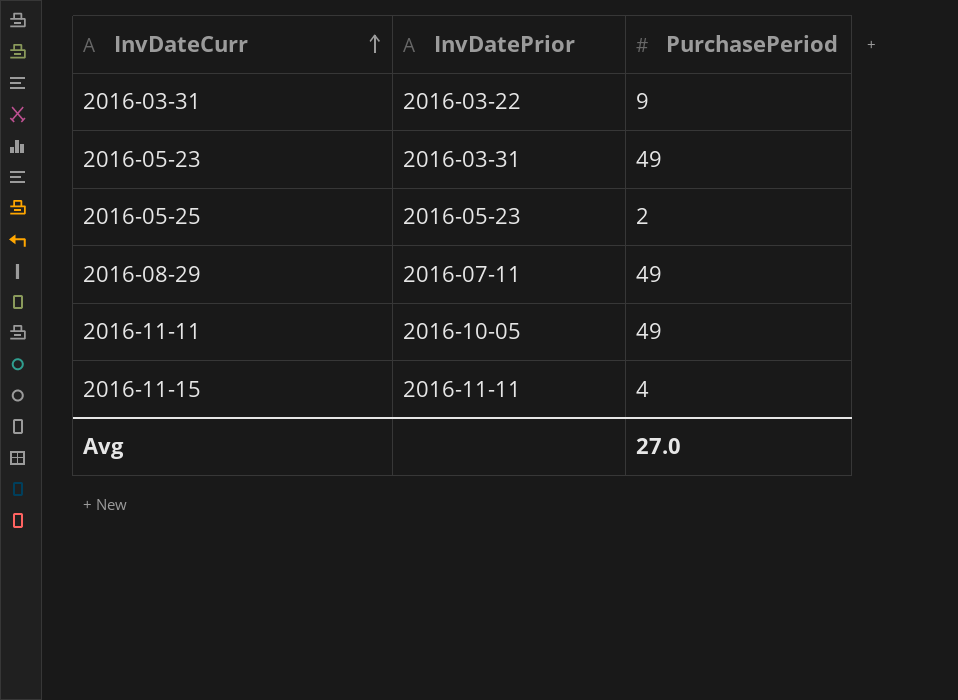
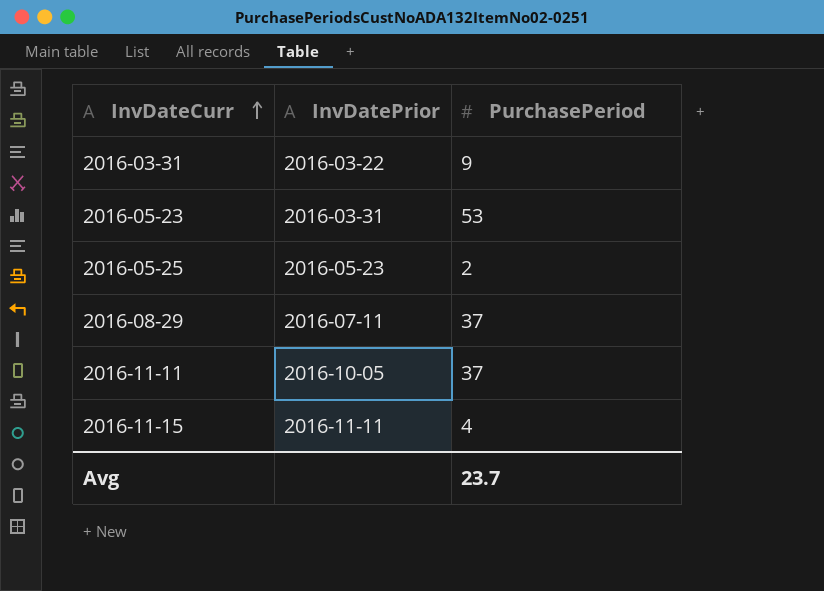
2016-05-23 | PurchasePeriod: 49 -> 53
2016-08-29 | PurchasePeriod: 49 -> 37
2016-11-11 | PurchasePeriod: 49 -> 37
Avg | PurchasePeriod: 27.0 -> 23.7

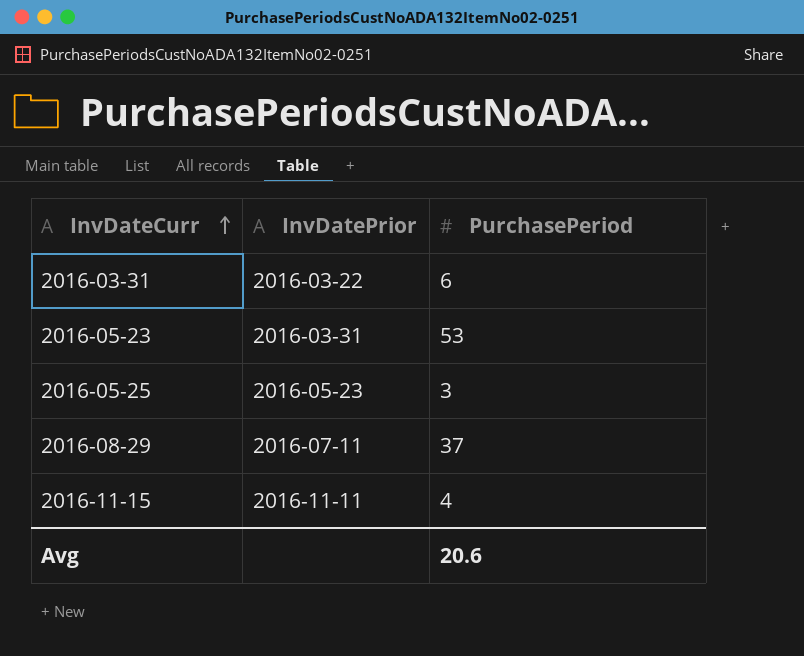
row 2016-11-11: 2016-10-05 | 37 -> none
2016-03-31 | PurchasePeriod: 9 -> 6
2016-05-25 | PurchasePeriod: 2 -> 3
Avg | PurchasePeriod: 23.7 -> 20.6

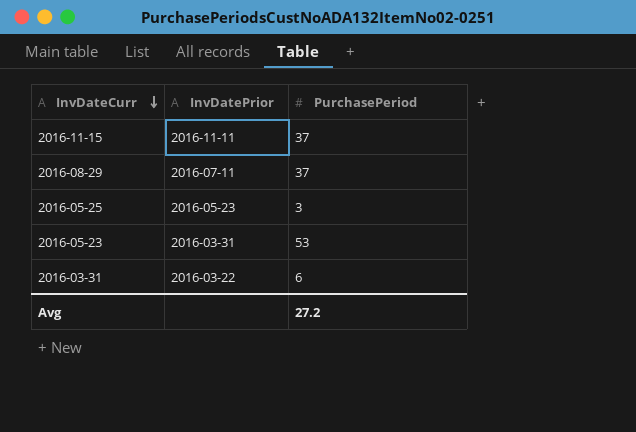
row order: InvDateCurr ascending -> InvDateCurr descending
2016-11-15 | PurchasePeriod: 4 -> 37
Avg | PurchasePeriod: 20.6 -> 27.2

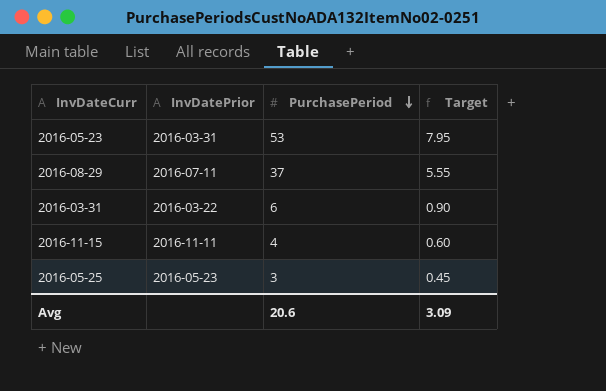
row order: InvDateCurr descending -> PurchasePeriod descending
column Target | formula: none -> [PurchasePeriod] * 0.15
2016-11-15 | PurchasePeriod: 37 -> 4
Avg | PurchasePeriod: 27.2 -> 20.6

